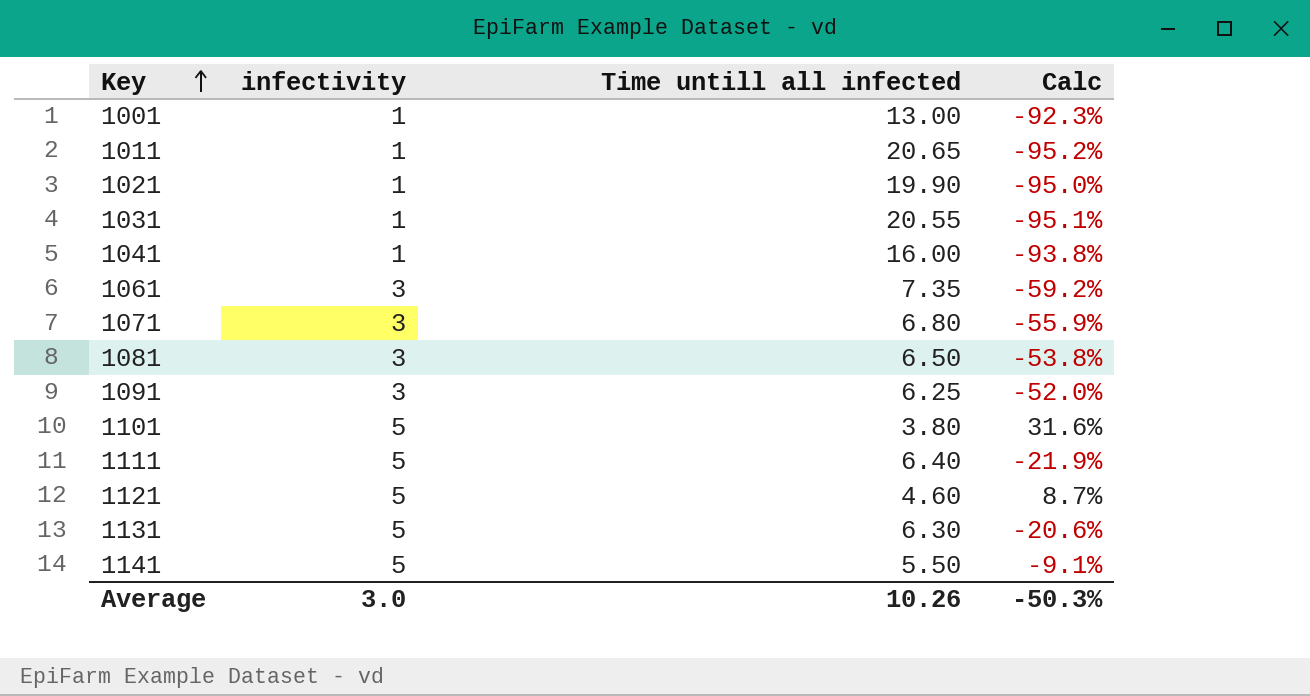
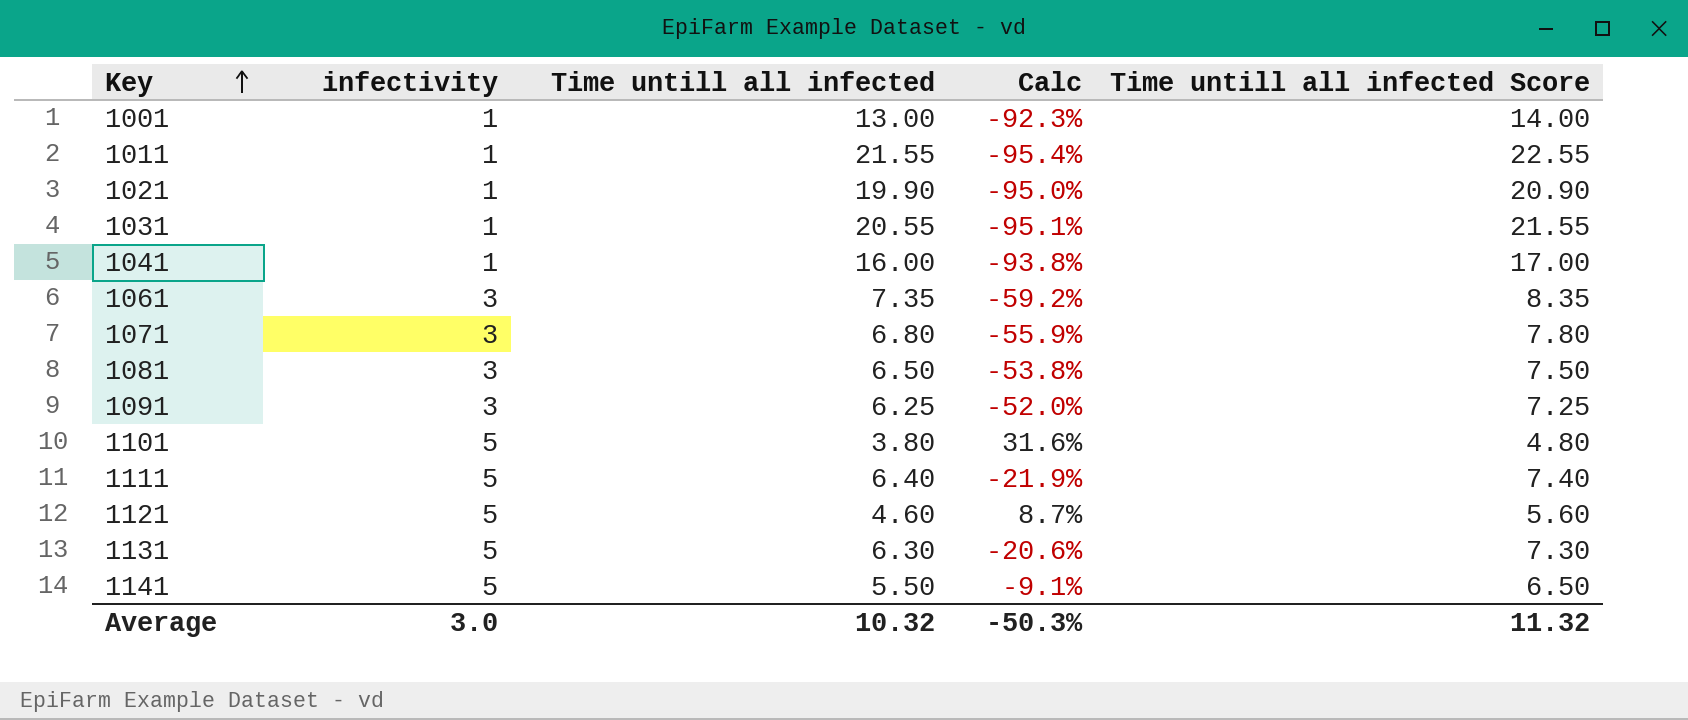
column Time untill all infected Score | formula: none -> [Time untill all infected] + 1
1011 | Time untill all infected: 20.65 -> 21.55
1011 | Calc: -95.2% -> -95.4%
Average | Time untill all infected: 10.26 -> 10.32

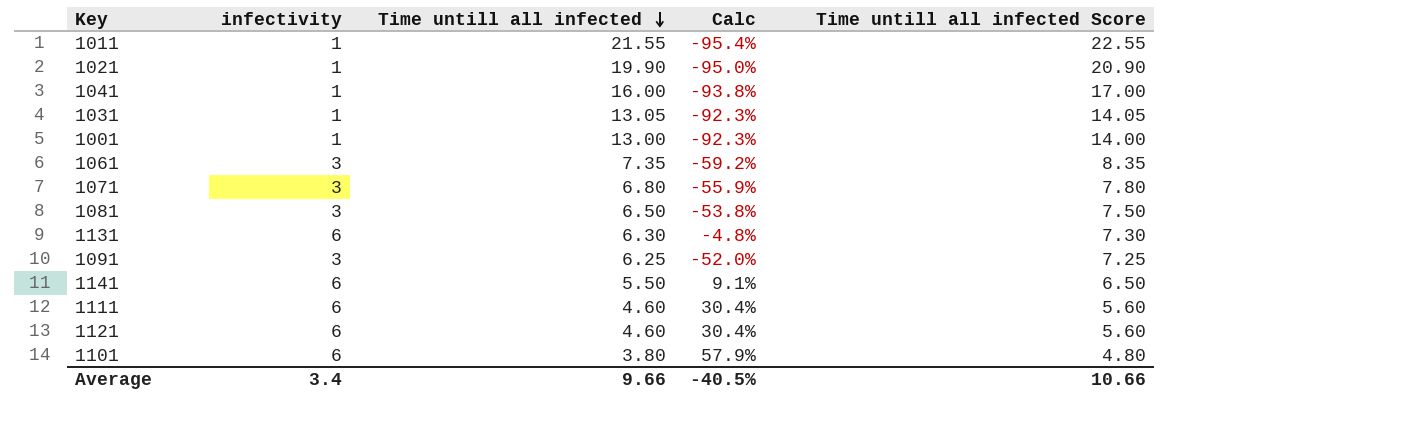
row order: Key ascending -> Time untill all infected descending
1031 | Time untill all infected: 20.55 -> 13.05
1031 | Calc: -95.1% -> -92.3%
1031 | Time untill all infected Score: 21.55 -> 14.05
1131 | infectivity: 5 -> 6
1131 | Calc: -20.6% -> -4.8%
1141 | infectivity: 5 -> 6
1141 | Calc: -9.1% -> 9.1%
1111 | infectivity: 5 -> 6
1111 | Time untill all infected: 6.40 -> 4.60
1111 | Calc: -21.9% -> 30.4%
1111 | Time untill all infected Score: 7.40 -> 5.60
1121 | infectivity: 5 -> 6
1121 | Calc: 8.7% -> 30.4%
1101 | infectivity: 5 -> 6
1101 | Calc: 31.6% -> 57.9%
Average | infectivity: 3.0 -> 3.4
Average | Time untill all infected: 10.32 -> 9.66
Average | Calc: -50.3% -> -40.5%
Average | Time untill all infected Score: 11.32 -> 10.66

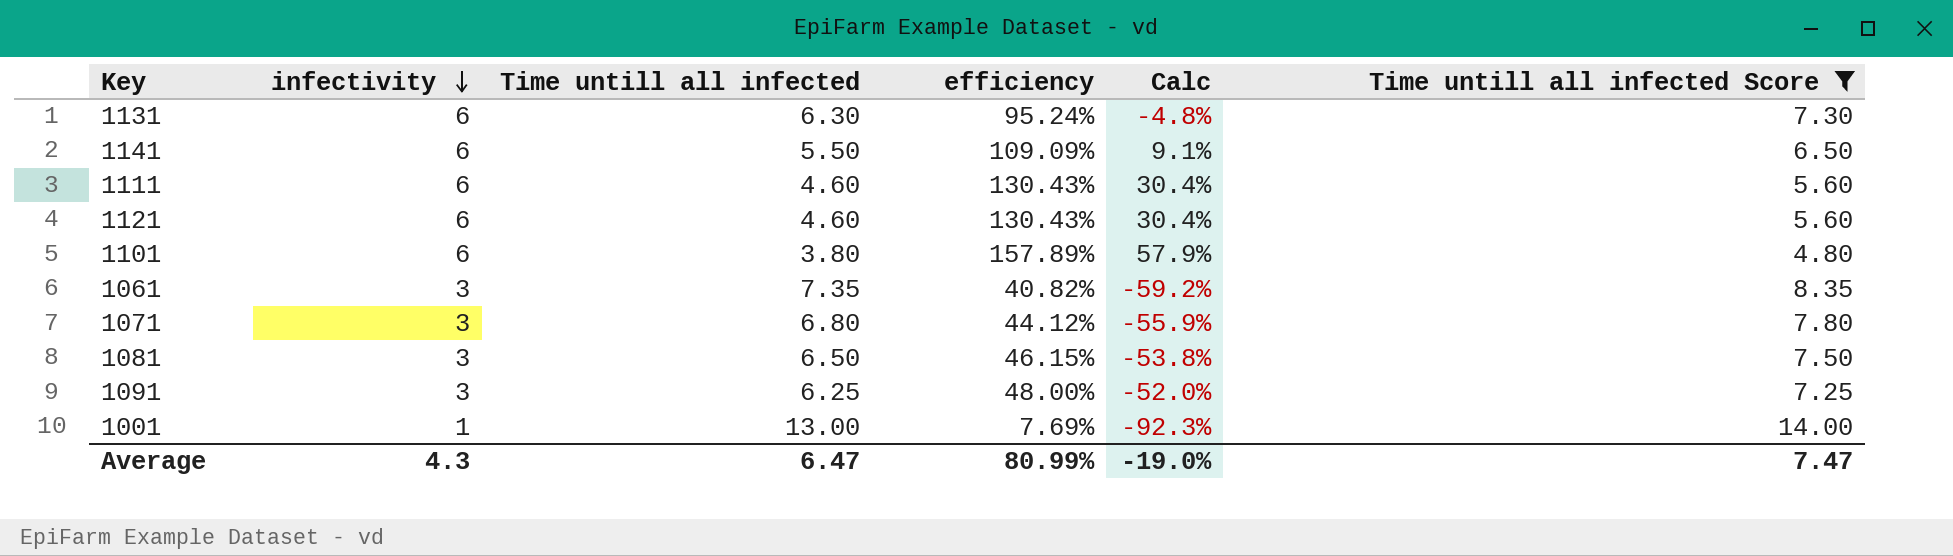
filter: none -> Time untill all infected Score <= 14.00
row order: Time untill all infected descending -> infectivity descending
column efficiency | formula: none -> [infectivity] / [Time untill all infected]
Average | infectivity: 3.4 -> 4.3
Average | Time untill all infected: 9.66 -> 6.47
Average | Calc: -40.5% -> -19.0%
Average | Time untill all infected Score: 10.66 -> 7.47

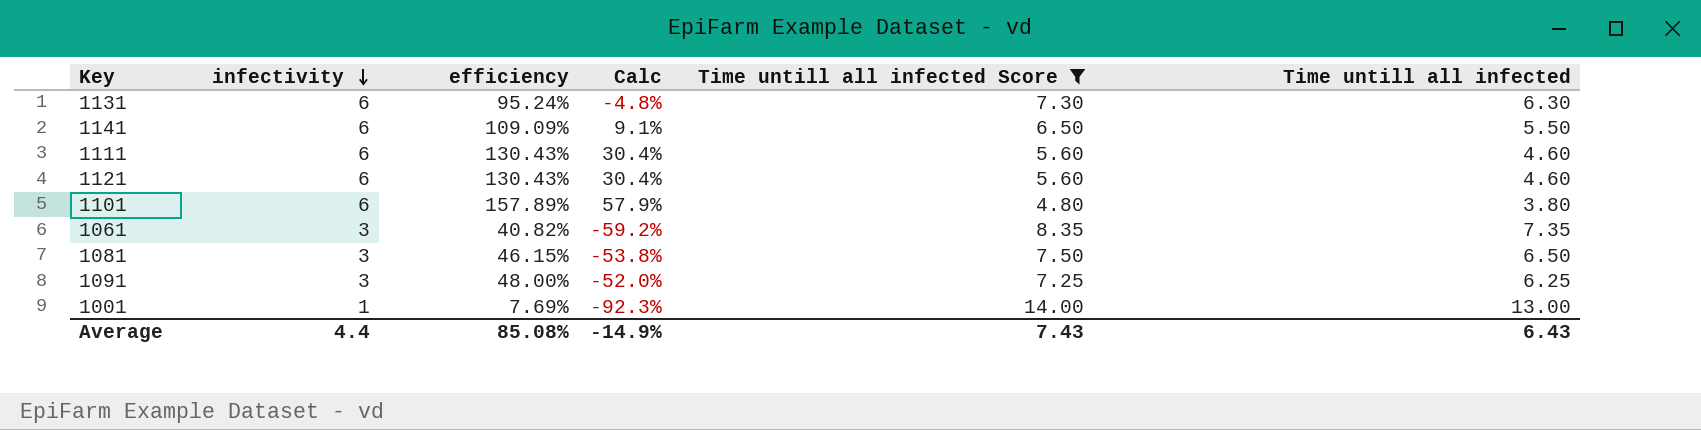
column Time untill all infected | position: 3 -> 6
row 1071: 3 | 6.80 | 44.12% | -55.9% | 7.80 -> none
Average | infectivity: 4.3 -> 4.4
Average | efficiency: 80.99% -> 85.08%
Average | Calc: -19.0% -> -14.9%
Average | Time untill all infected Score: 7.47 -> 7.43
Average | Time untill all infected: 6.47 -> 6.43

